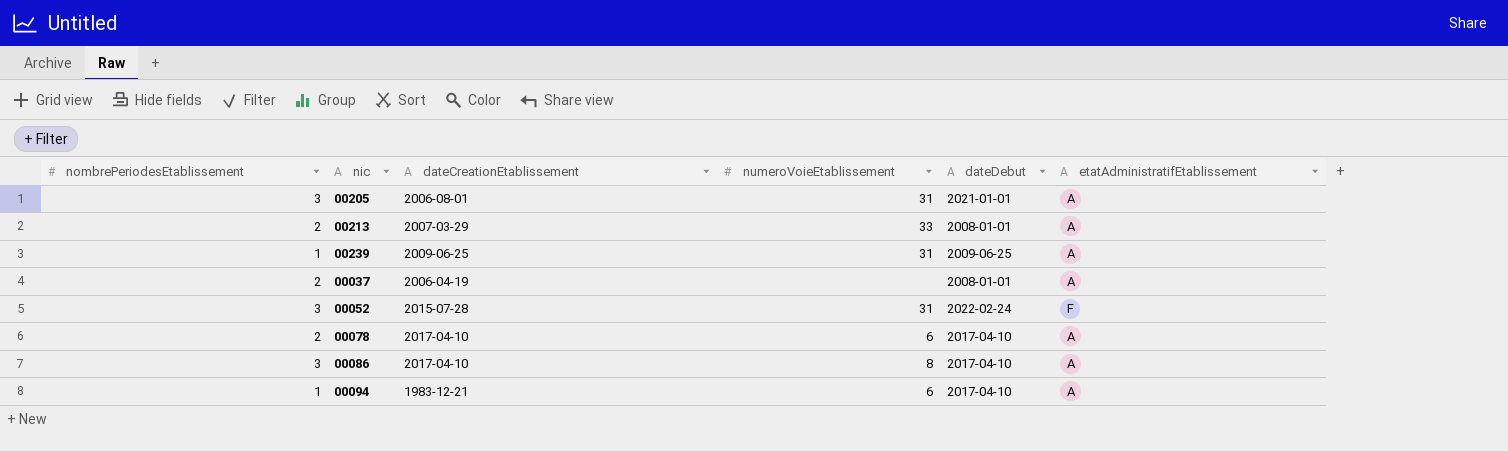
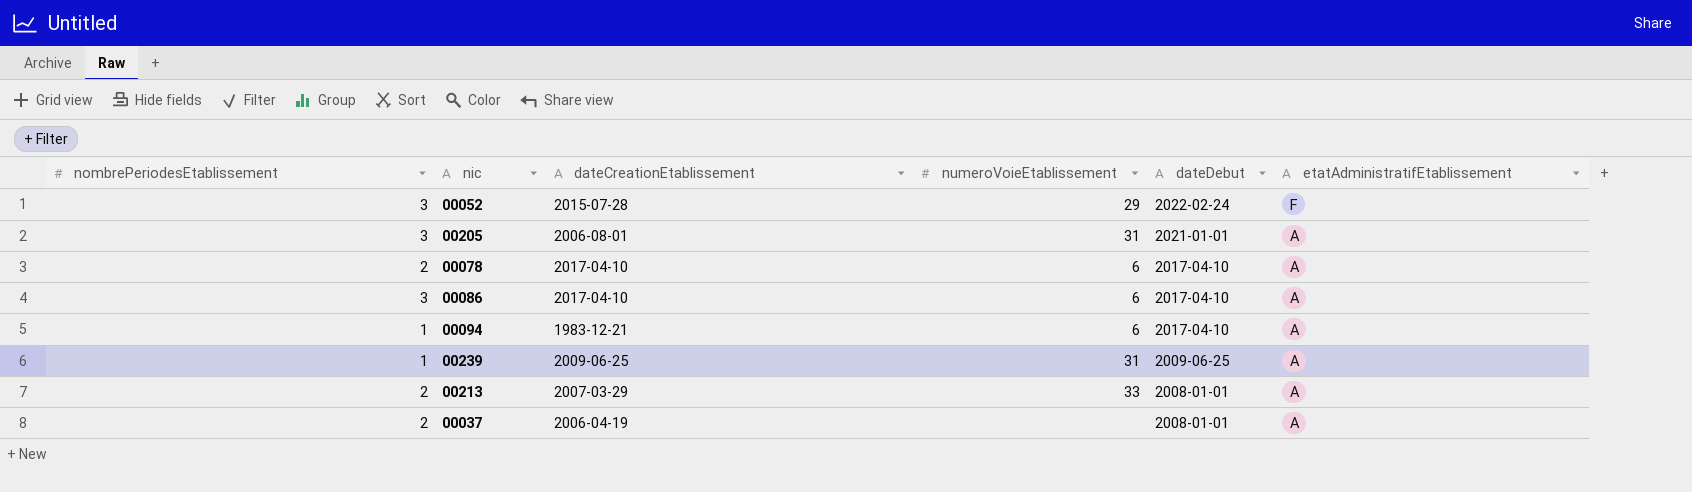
row order: none -> dateDebut descending
00052 | numeroVoieEtablissement: 31 -> 29
00086 | numeroVoieEtablissement: 8 -> 6

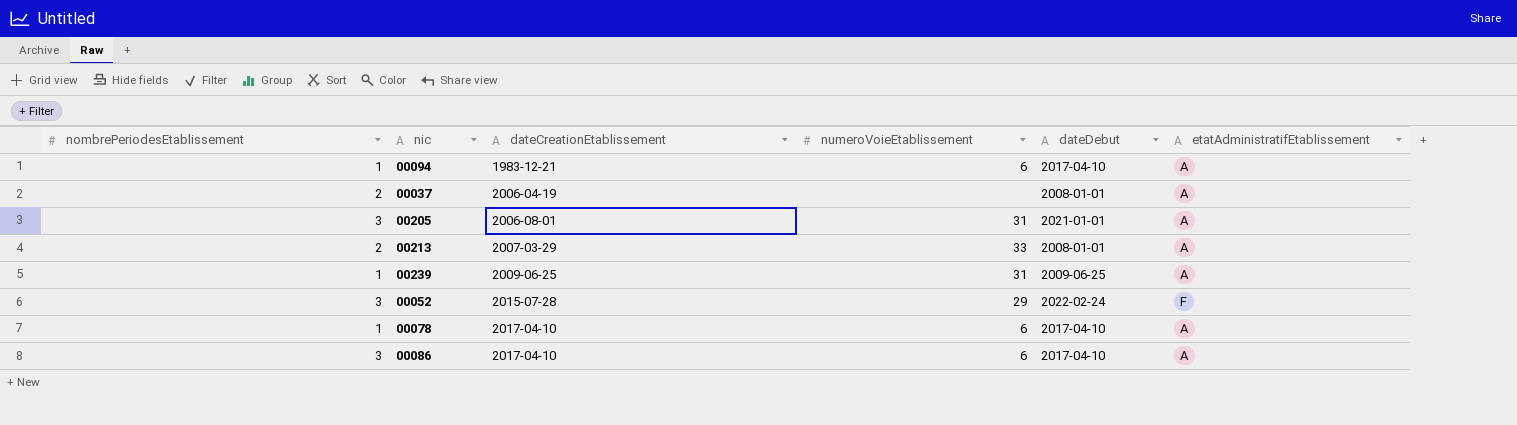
row order: dateDebut descending -> dateCreationEtablissement ascending
00078 | nombrePeriodesEtablissement: 2 -> 1

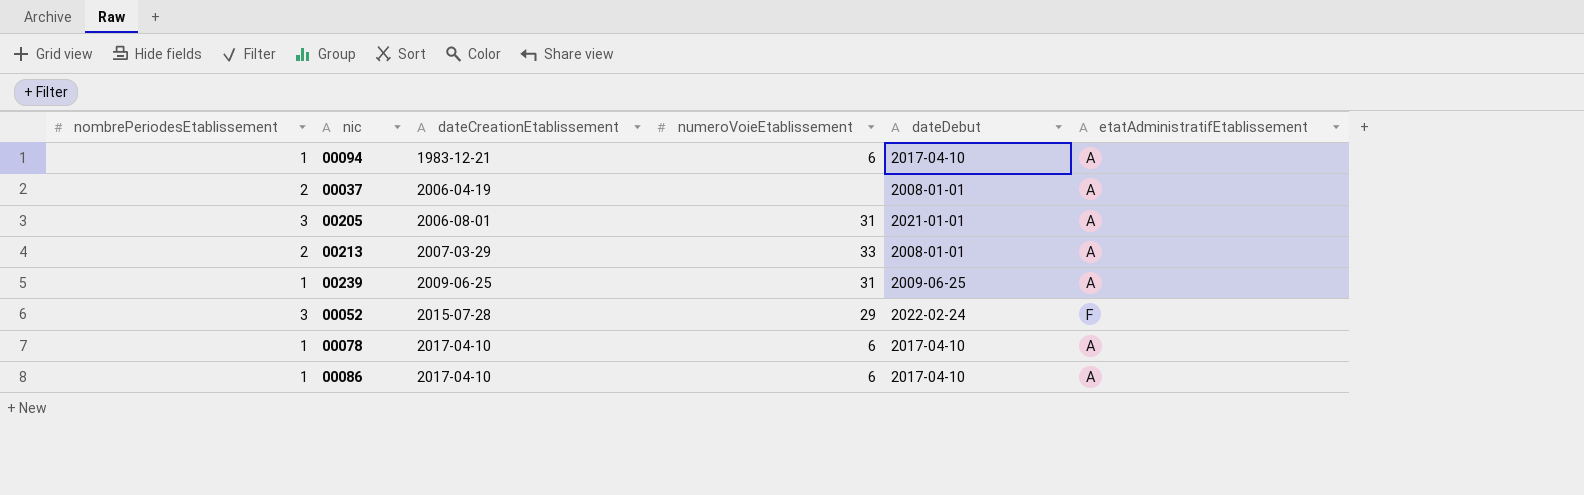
00086 | nombrePeriodesEtablissement: 3 -> 1

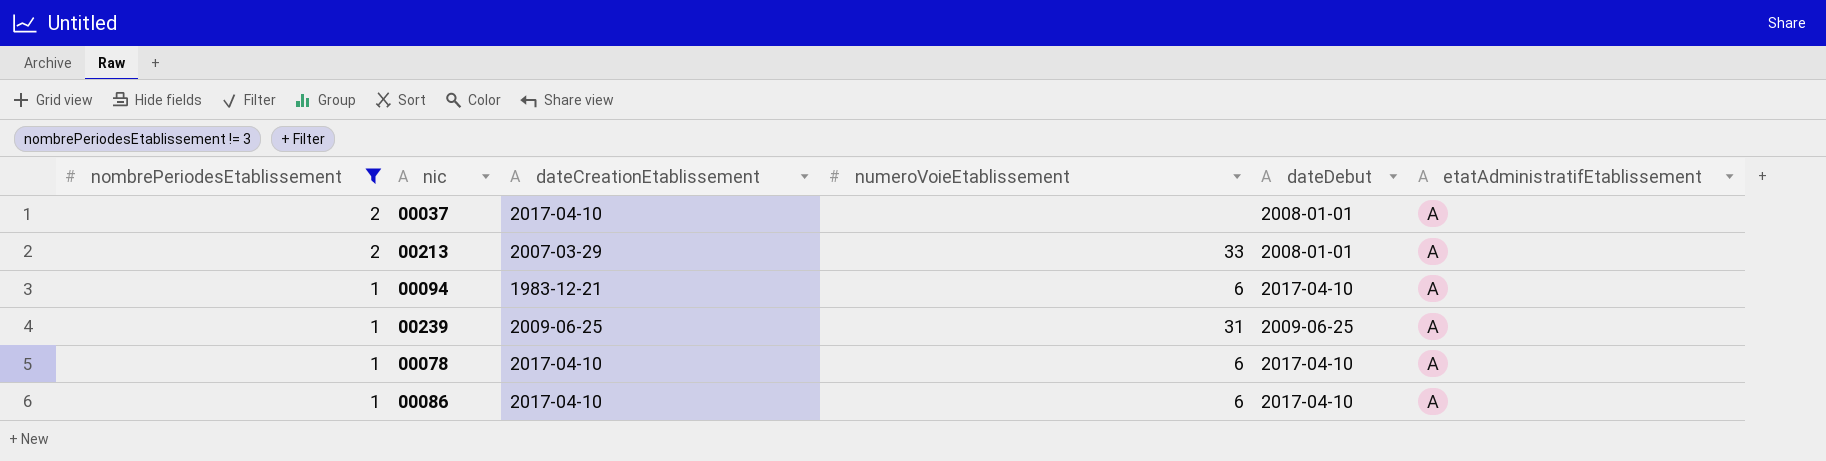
filter: none -> nombrePeriodesEtablissement != 3
row order: dateCreationEtablissement ascending -> nombrePeriodesEtablissement descending
00037 | dateCreationEtablissement: 2006-04-19 -> 2017-04-10

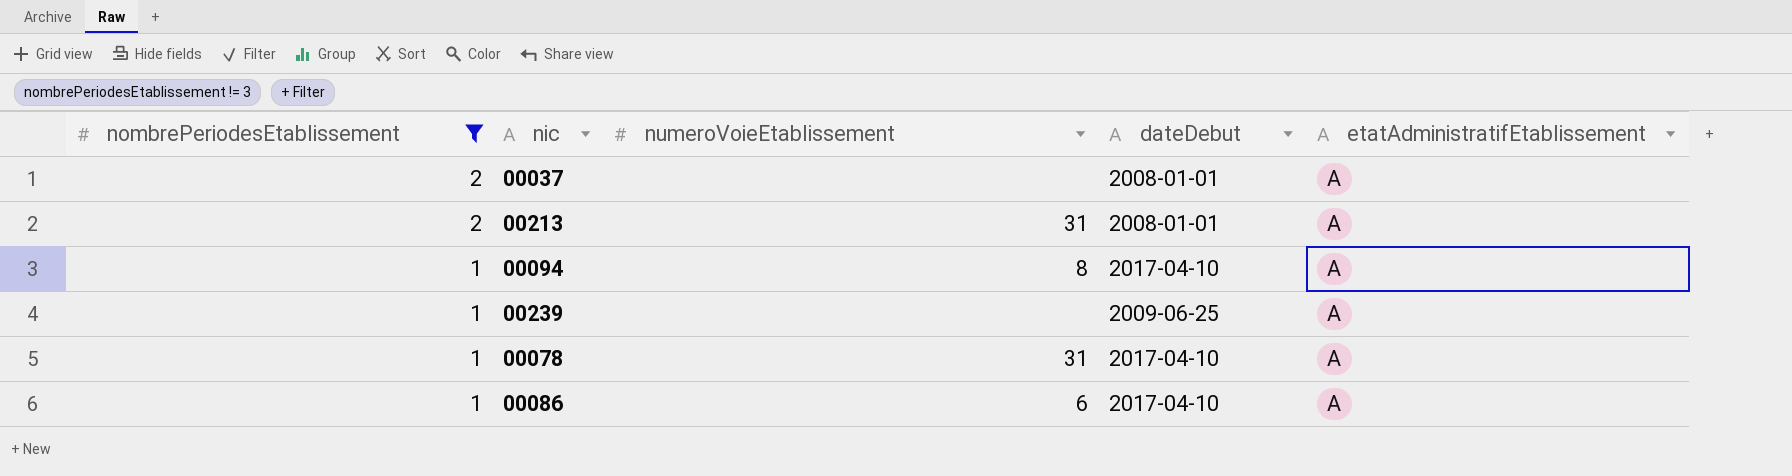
column dateCreationEtablissement | position: 3 -> none
00213 | numeroVoieEtablissement: 33 -> 31
00094 | numeroVoieEtablissement: 6 -> 8
00239 | numeroVoieEtablissement: 31 -> none
00078 | numeroVoieEtablissement: 6 -> 31

